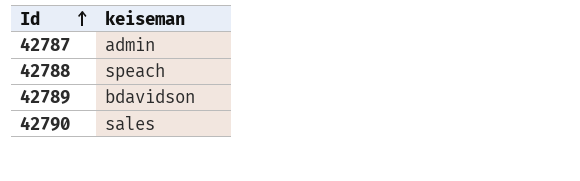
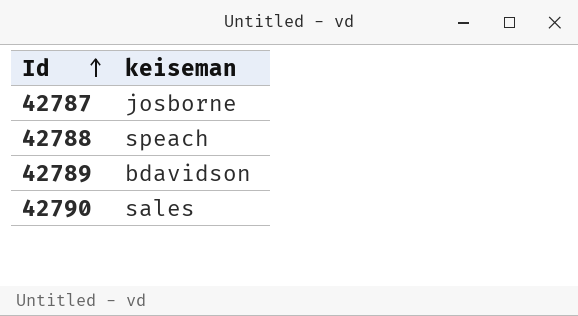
42787 | keiseman: admin -> josborne

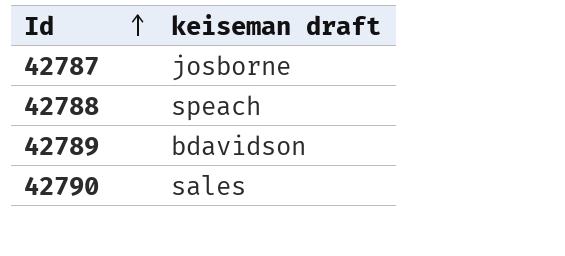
column name: keiseman -> keiseman draft

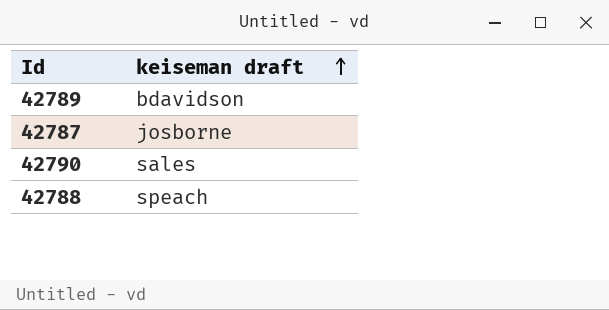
row order: Id ascending -> keiseman draft ascending

